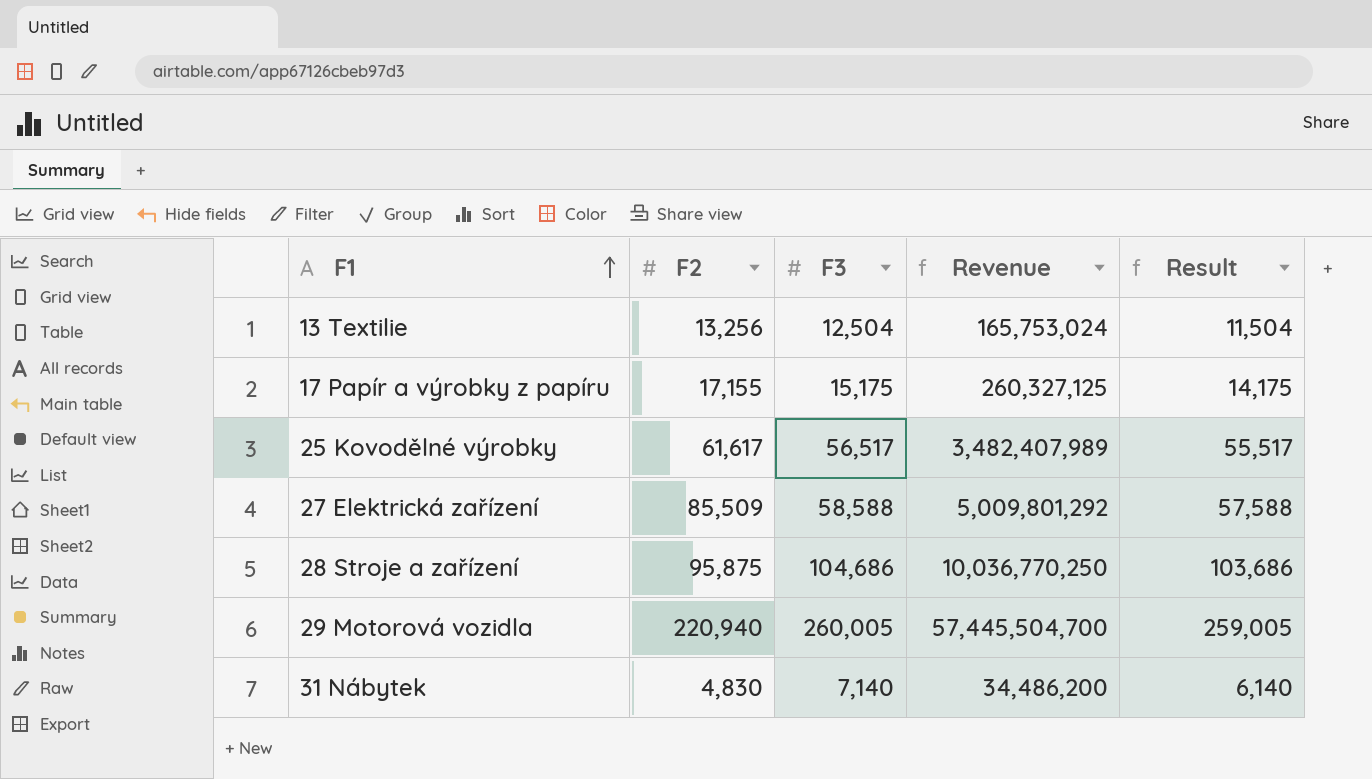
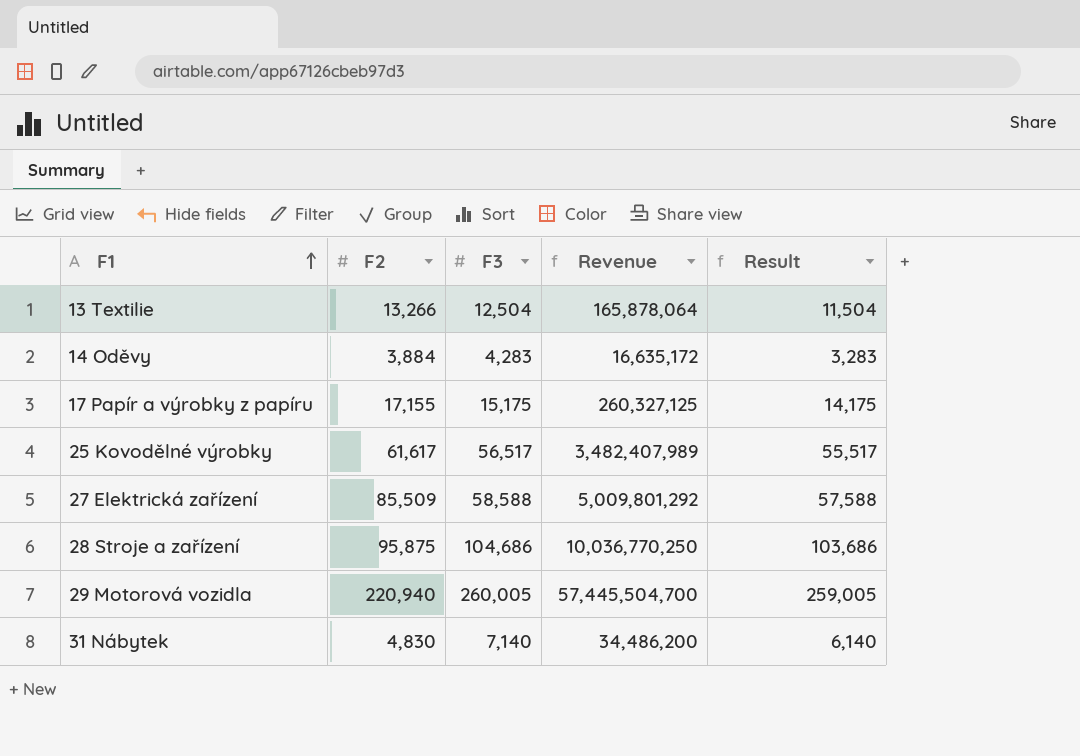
13 Textilie | F2: 13,256 -> 13,266
13 Textilie | Revenue: 165,753,024 -> 165,878,064
row 14 Oděvy: none -> 3,884 | 4,283 | 16,635,172 | 3,283

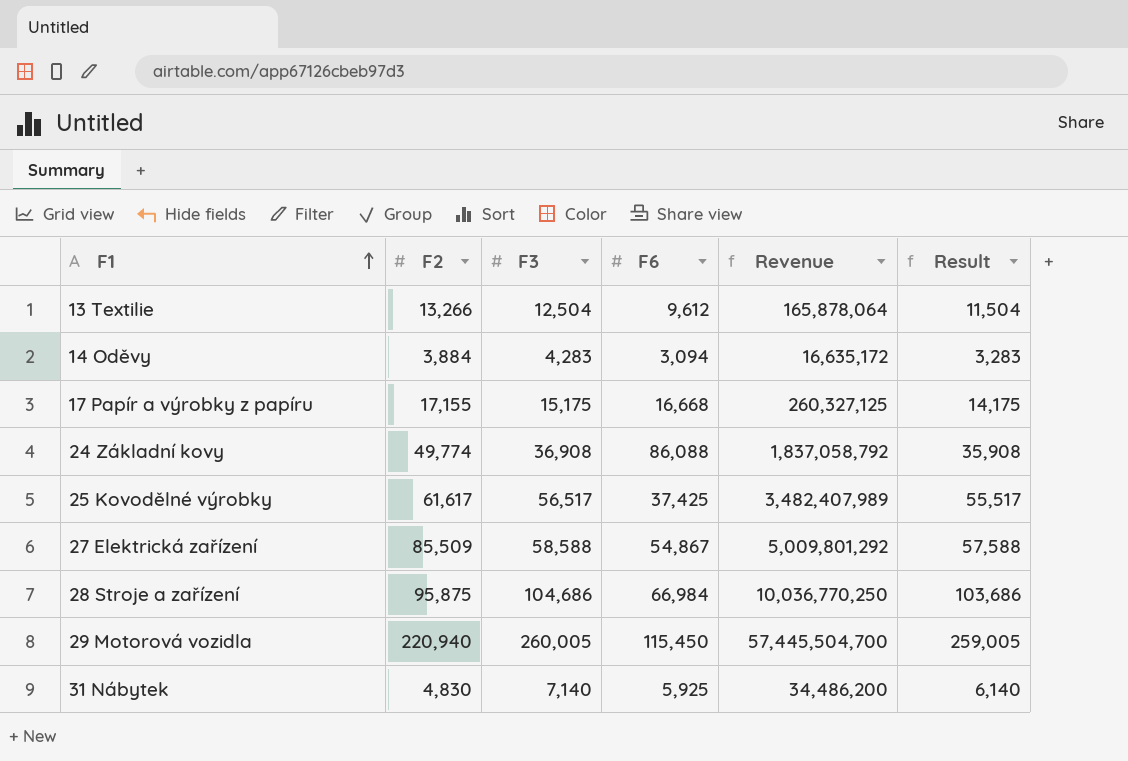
column F6 | position: none -> 4
row 24 Základní kovy: none -> 49,774 | 36,908 | 86,088 | 1,837,058,792 | 35,908

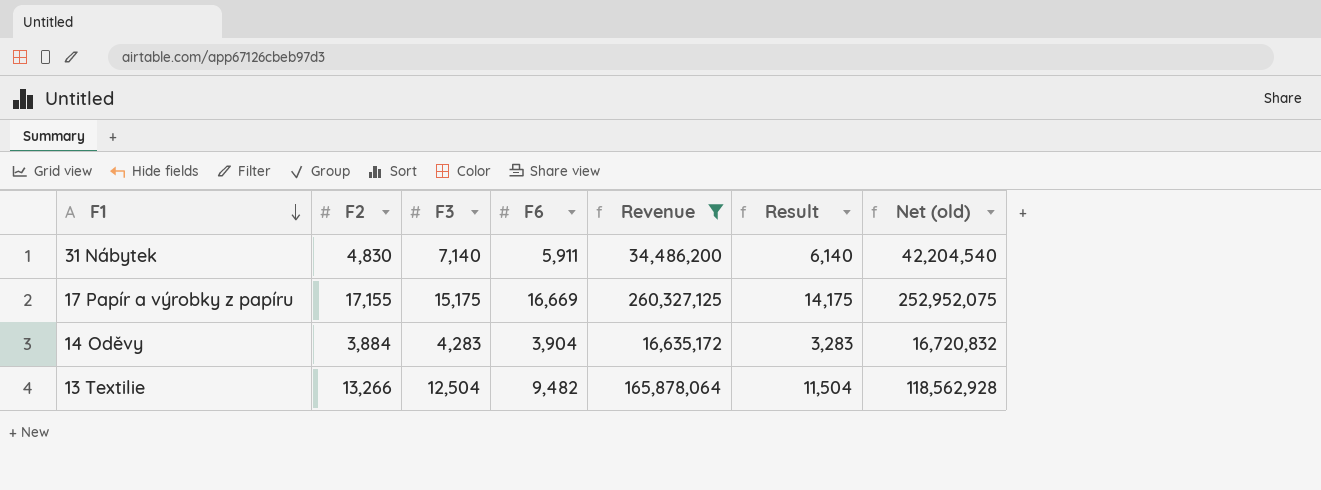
filter: none -> Revenue <= 260,327,125
row order: F1 ascending -> F1 descending
column Net (old) | formula: none -> [F3] * [F6]
31 Nábytek | F6: 5,925 -> 5,911
17 Papír a výrobky z papíru | F6: 16,668 -> 16,669
14 Oděvy | F6: 3,094 -> 3,904
13 Textilie | F6: 9,612 -> 9,482

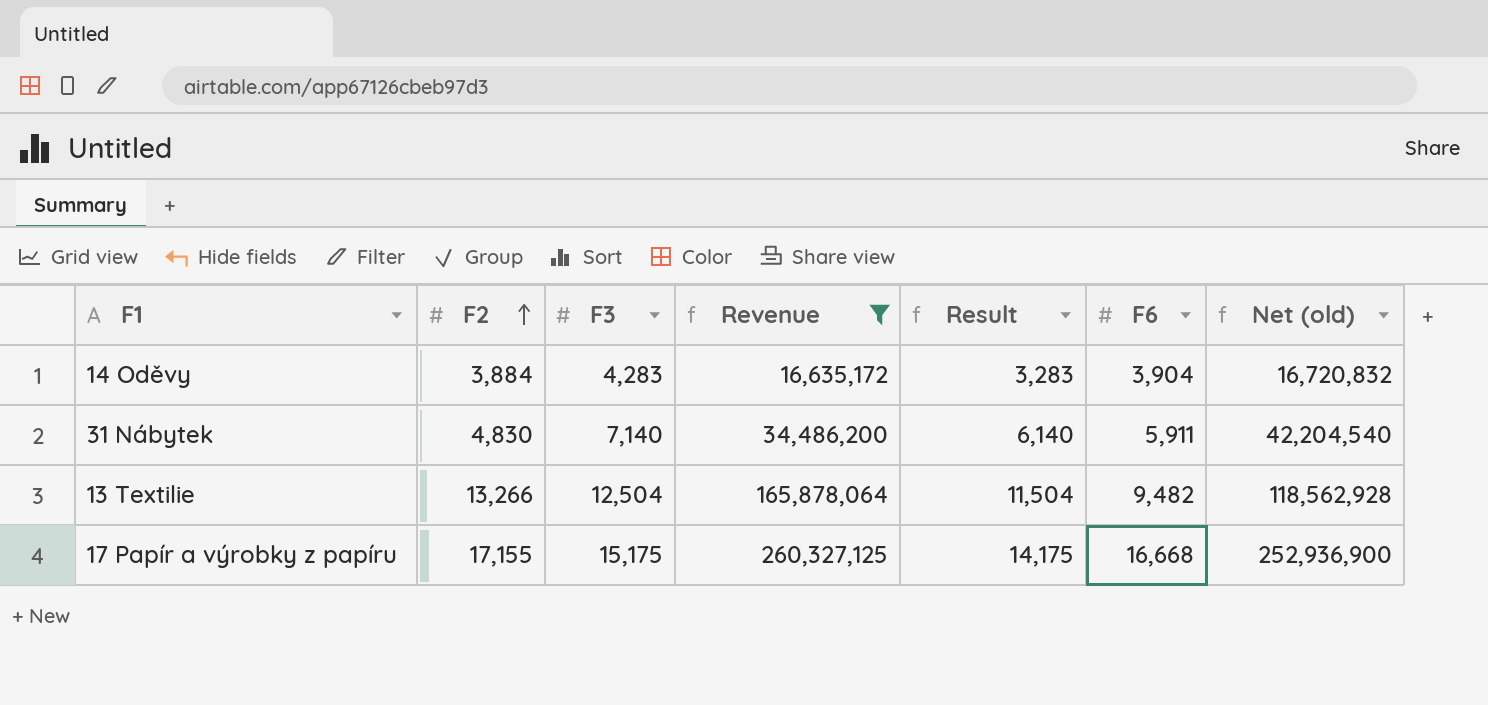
row order: F1 descending -> F2 ascending
column F6 | position: 4 -> 6
17 Papír a výrobky z papíru | F6: 16,669 -> 16,668
17 Papír a výrobky z papíru | Net (old): 252,952,075 -> 252,936,900

